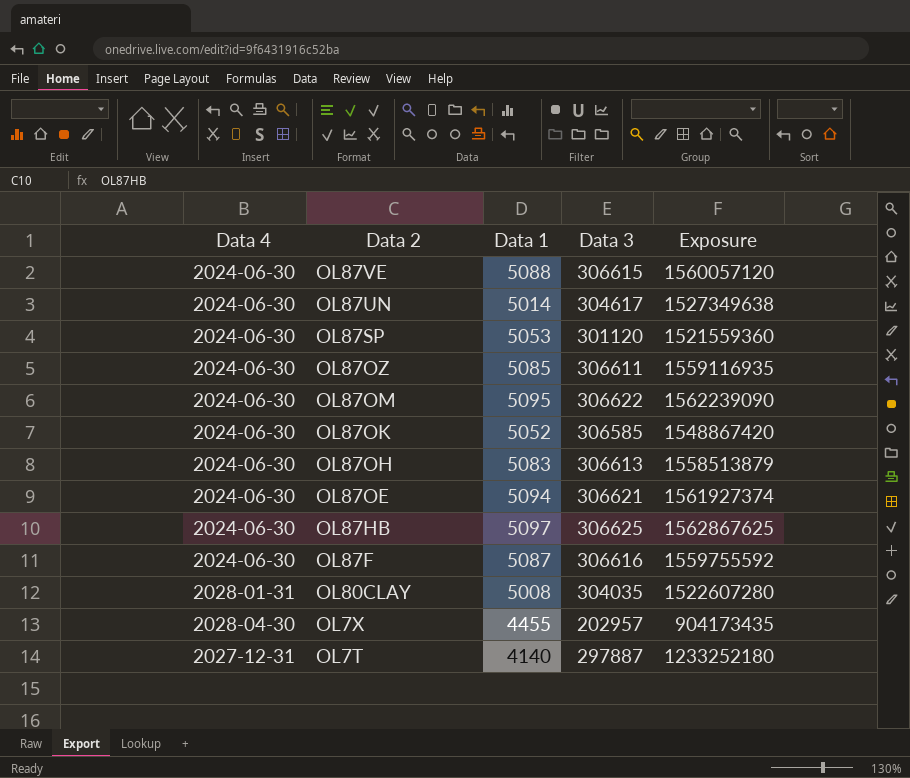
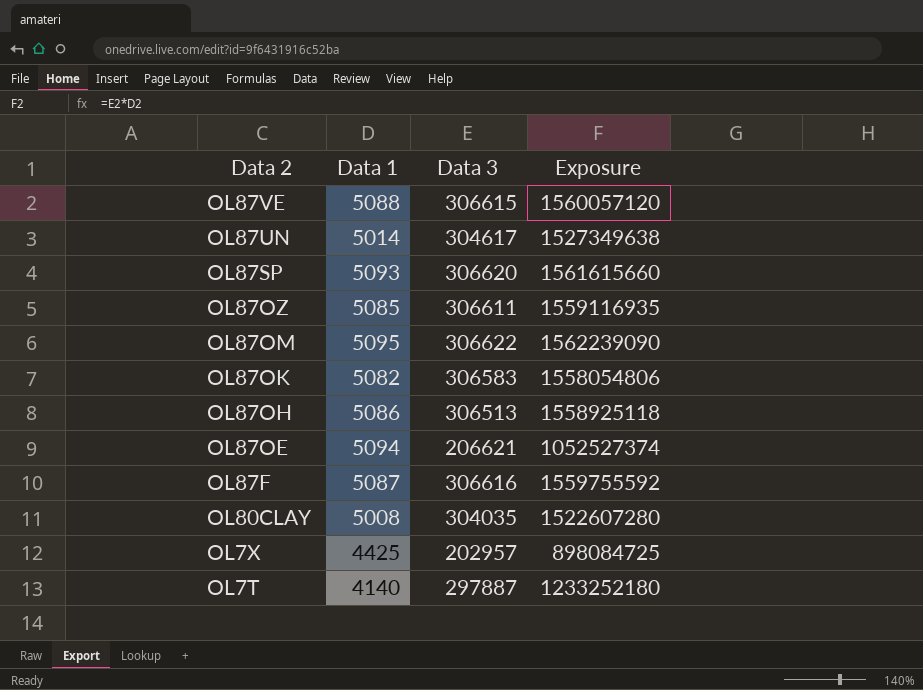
column Data 4 | position: 1 -> none
row OL87HB: 2024-06-30 | 5097 | 306625 | 1562867625 -> none
OL87SP | Data 1: 5053 -> 5093
OL87SP | Data 3: 301120 -> 306620
OL87SP | Exposure: 1521559360 -> 1561615660
OL87OK | Data 1: 5052 -> 5082
OL87OK | Data 3: 306585 -> 306583
OL87OK | Exposure: 1548867420 -> 1558054806
OL87OH | Data 1: 5083 -> 5086
OL87OH | Data 3: 306613 -> 306513
OL87OH | Exposure: 1558513879 -> 1558925118
OL87OE | Data 3: 306621 -> 206621
OL87OE | Exposure: 1561927374 -> 1052527374
OL7X | Data 1: 4455 -> 4425
OL7X | Exposure: 904173435 -> 898084725

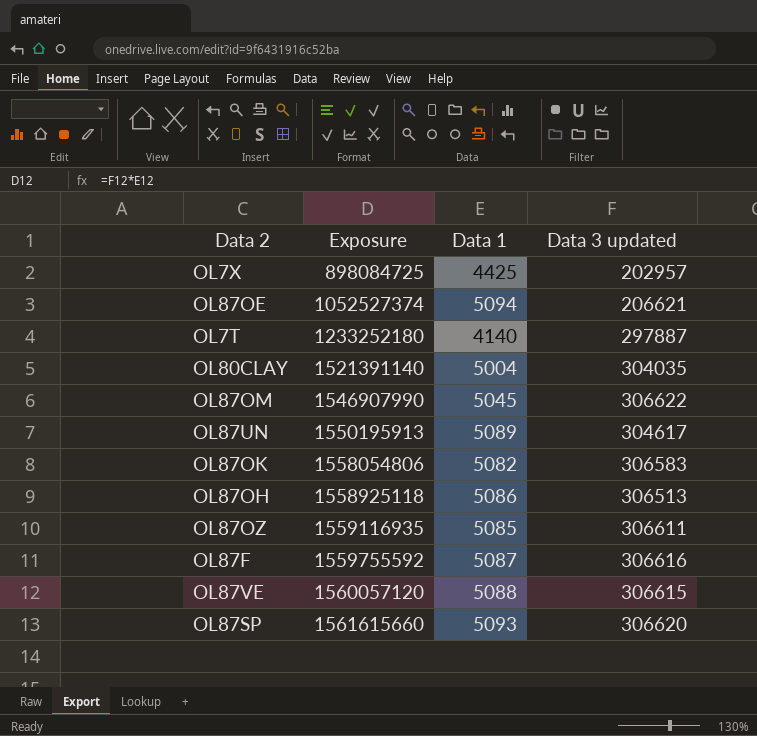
row order: Data 2 descending -> Exposure ascending
column Exposure | position: 4 -> 2
column name: Data 3 -> Data 3 updated
OL80CLAY | Exposure: 1522607280 -> 1521391140
OL80CLAY | Data 1: 5008 -> 5004
OL87OM | Exposure: 1562239090 -> 1546907990
OL87OM | Data 1: 5095 -> 5045
OL87UN | Exposure: 1527349638 -> 1550195913
OL87UN | Data 1: 5014 -> 5089

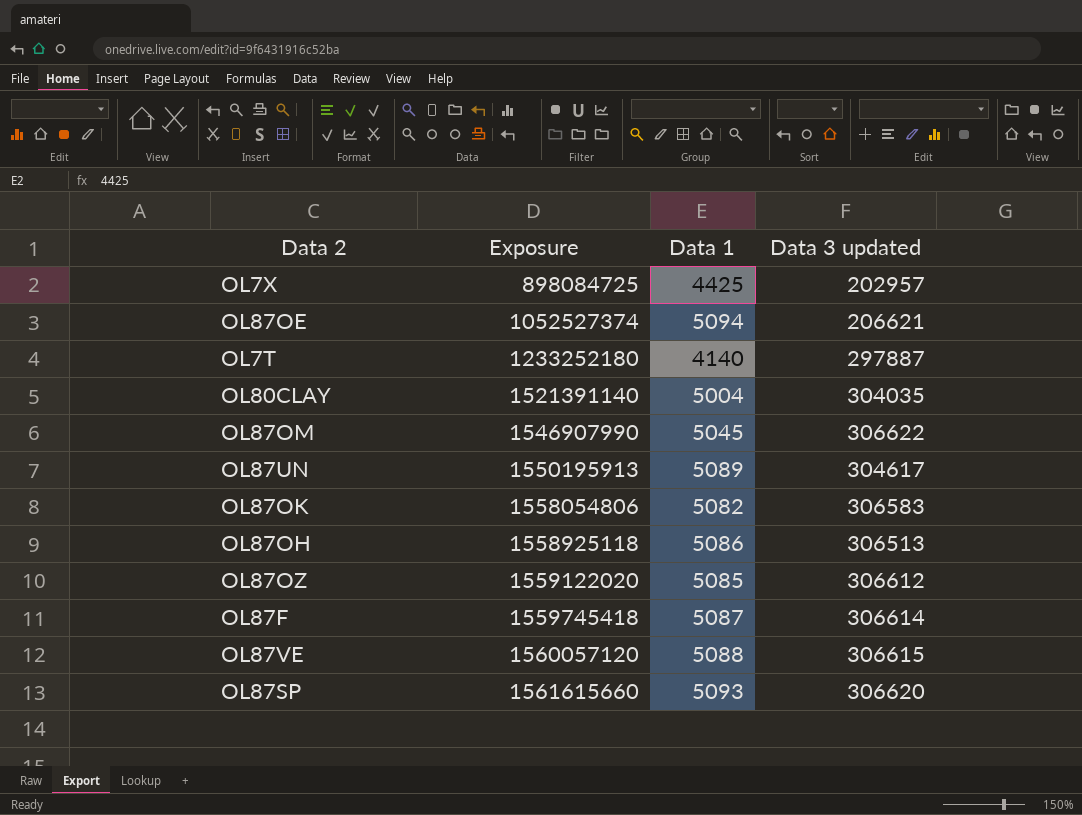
OL87OZ | Exposure: 1559116935 -> 1559122020
OL87OZ | Data 3 updated: 306611 -> 306612
OL87F | Exposure: 1559755592 -> 1559745418
OL87F | Data 3 updated: 306616 -> 306614

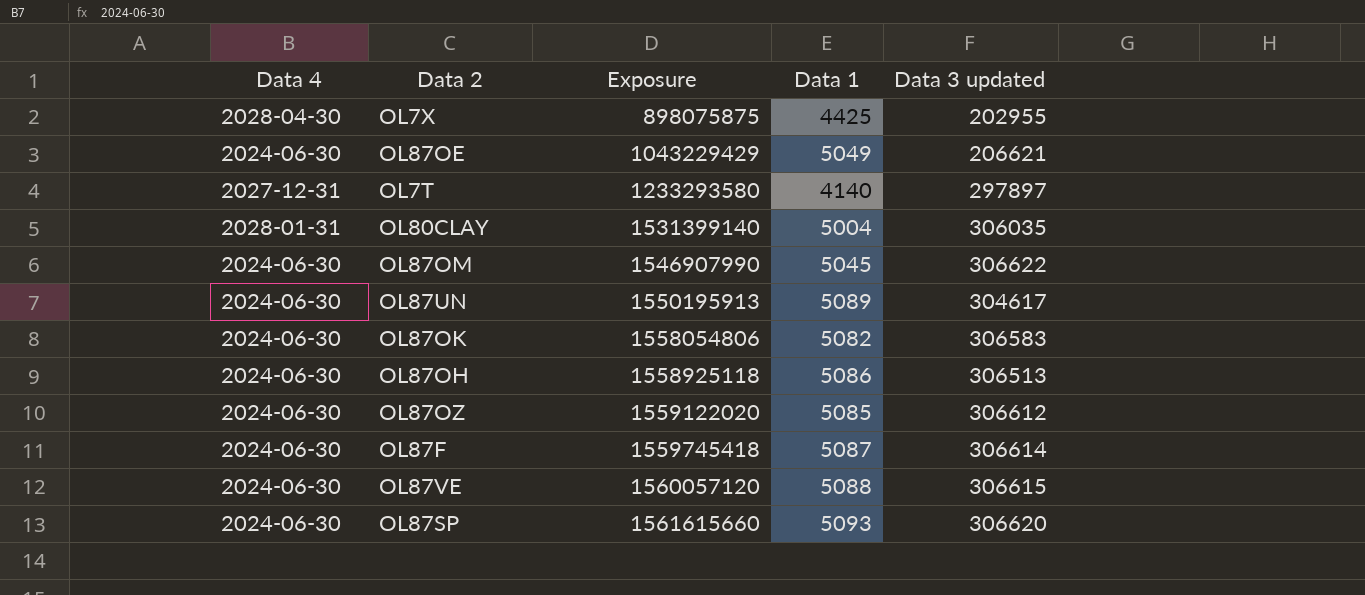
column Data 4 | position: none -> 1
OL7X | Exposure: 898084725 -> 898075875
OL7X | Data 3 updated: 202957 -> 202955
OL87OE | Exposure: 1052527374 -> 1043229429
OL87OE | Data 1: 5094 -> 5049
OL7T | Exposure: 1233252180 -> 1233293580
OL7T | Data 3 updated: 297887 -> 297897
OL80CLAY | Exposure: 1521391140 -> 1531399140
OL80CLAY | Data 3 updated: 304035 -> 306035

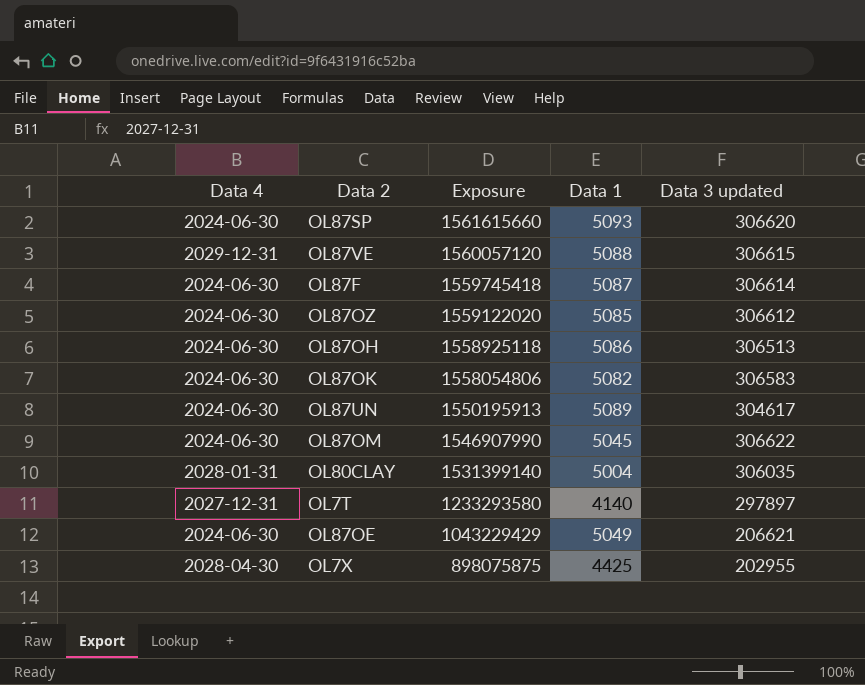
row order: Exposure ascending -> Exposure descending
OL87VE | Data 4: 2024-06-30 -> 2029-12-31

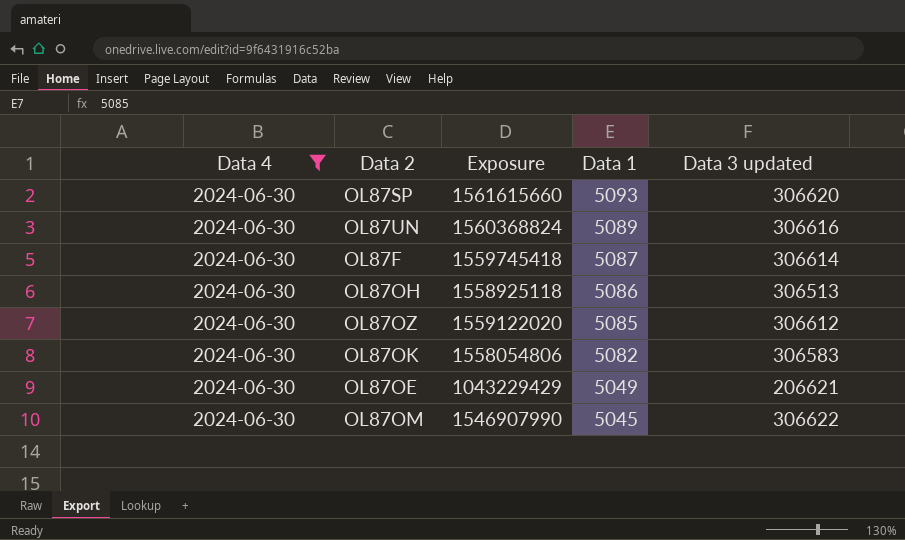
filter: none -> Data 4 = 2024-06-30
row order: Exposure descending -> Data 1 descending
OL87UN | Exposure: 1550195913 -> 1560368824
OL87UN | Data 3 updated: 304617 -> 306616

